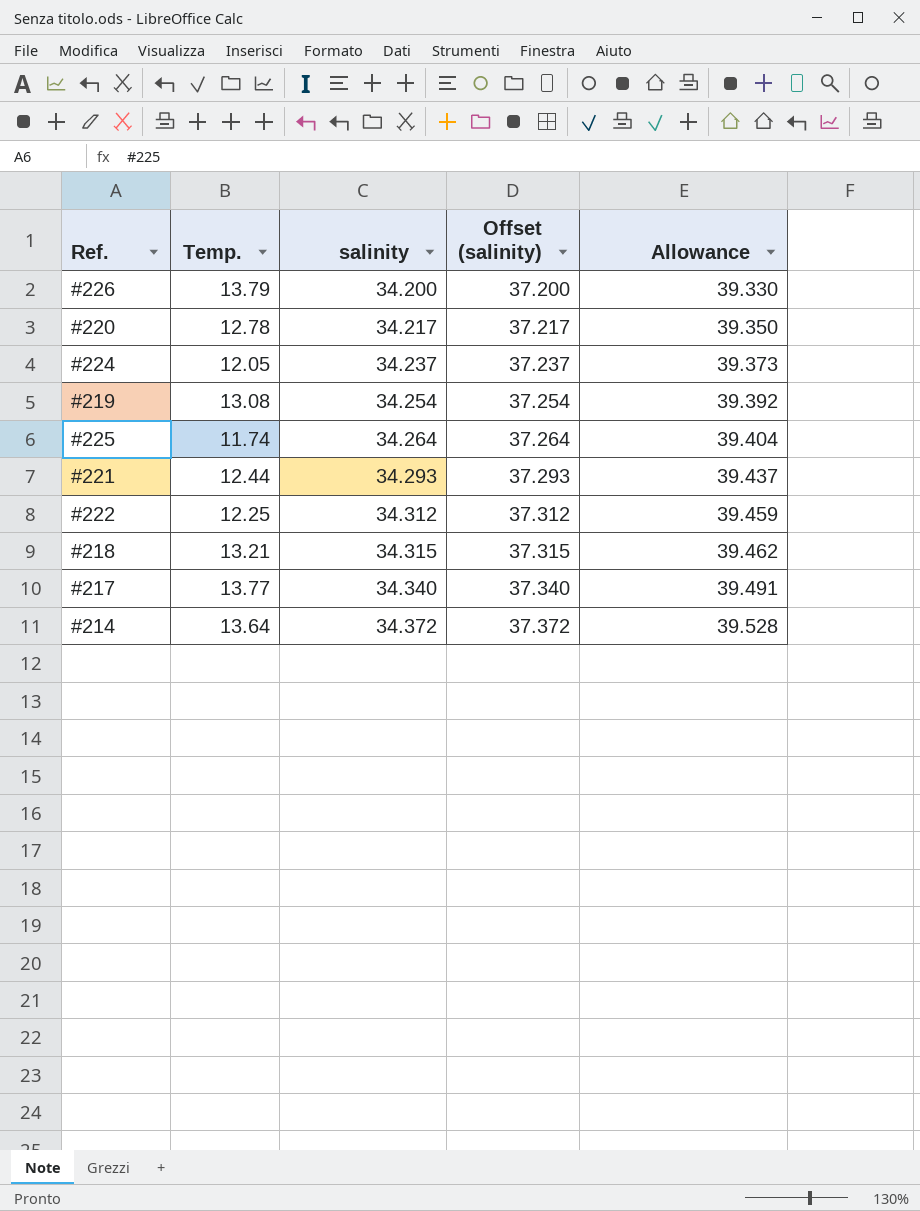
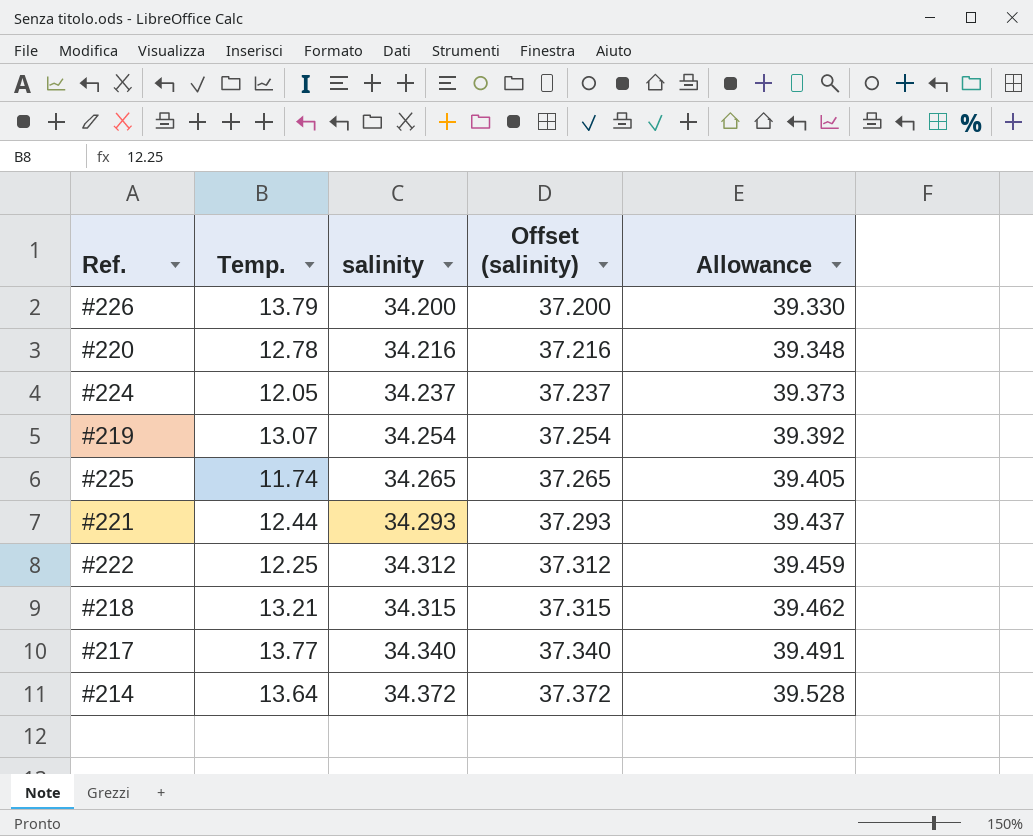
#220 | salinity: 34.217 -> 34.216
#220 | Offset (salinity): 37.217 -> 37.216
#220 | Allowance: 39.350 -> 39.348
#219 | Temp.: 13.08 -> 13.07
#225 | salinity: 34.264 -> 34.265
#225 | Offset (salinity): 37.264 -> 37.265
#225 | Allowance: 39.404 -> 39.405

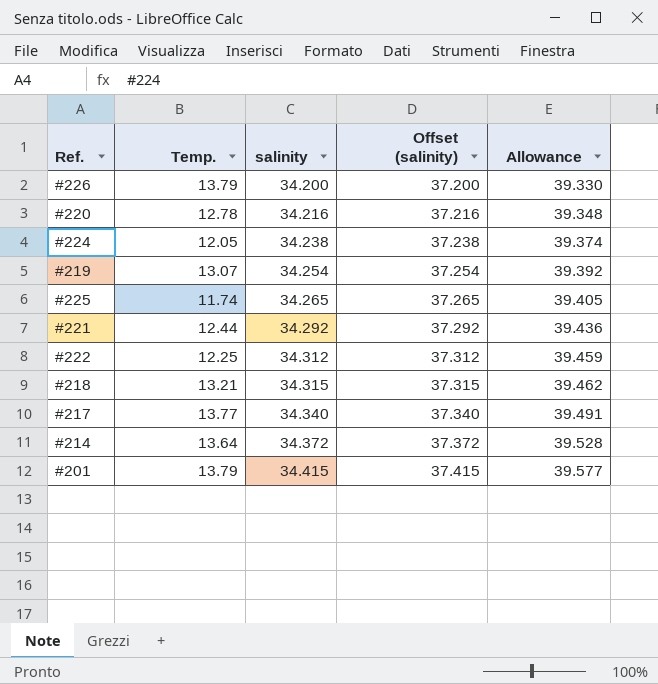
#224 | salinity: 34.237 -> 34.238
#224 | Offset (salinity): 37.237 -> 37.238
#224 | Allowance: 39.373 -> 39.374
#221 | salinity: 34.293 -> 34.292
#221 | Offset (salinity): 37.293 -> 37.292
#221 | Allowance: 39.437 -> 39.436
row #201: none -> 13.79 | 34.415 | 37.415 | 39.577

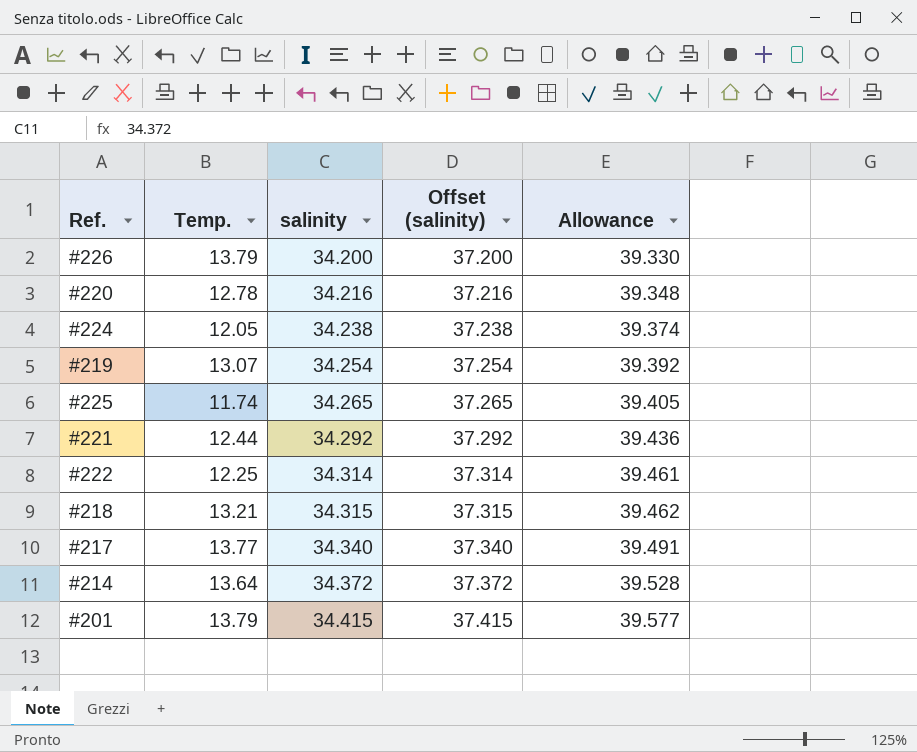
#222 | salinity: 34.312 -> 34.314
#222 | Offset (salinity): 37.312 -> 37.314
#222 | Allowance: 39.459 -> 39.461

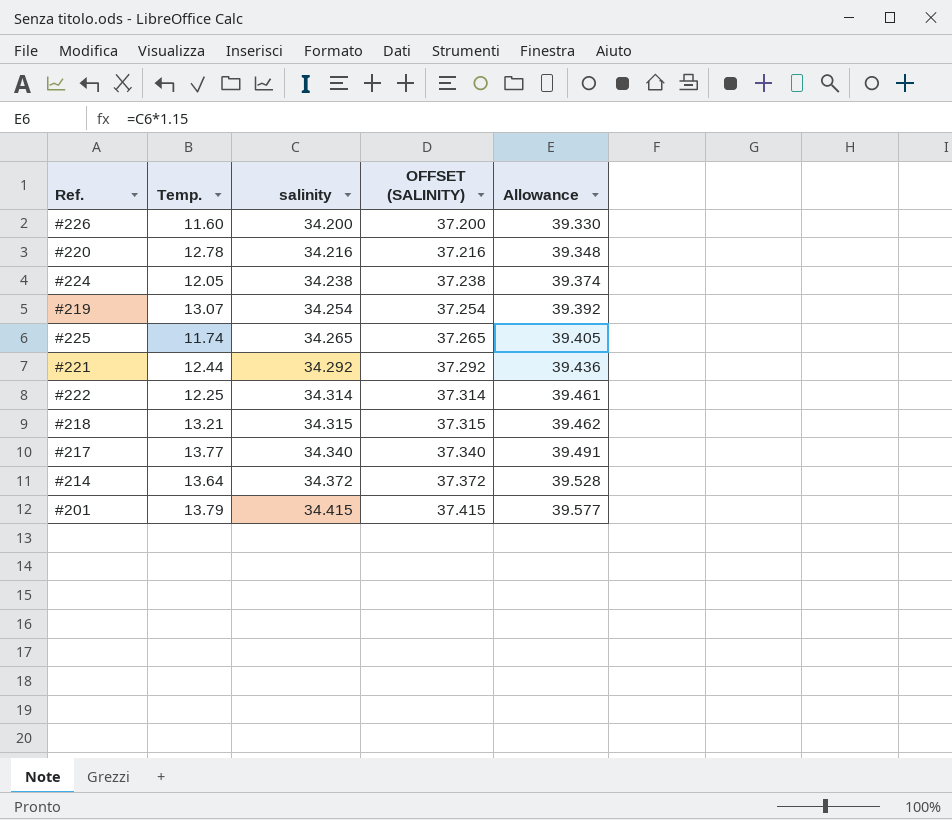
column name: Offset (salinity) -> OFFSET (SALINITY)
#226 | Temp.: 13.79 -> 11.60

